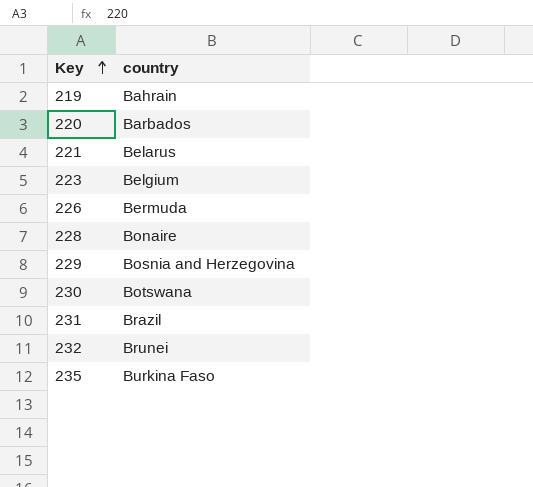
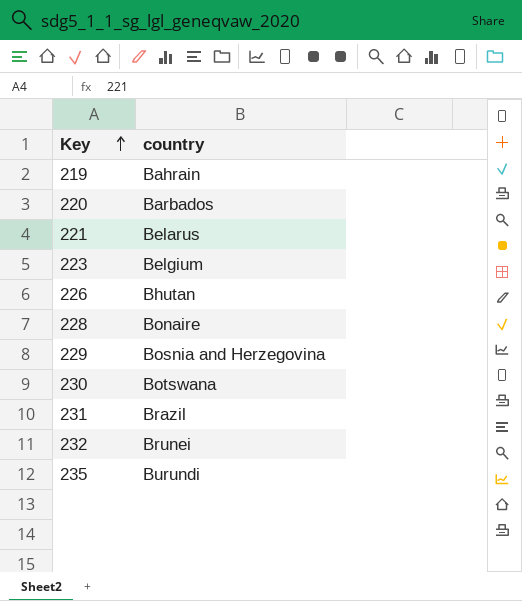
226 | country: Bermuda -> Bhutan
235 | country: Burkina Faso -> Burundi

